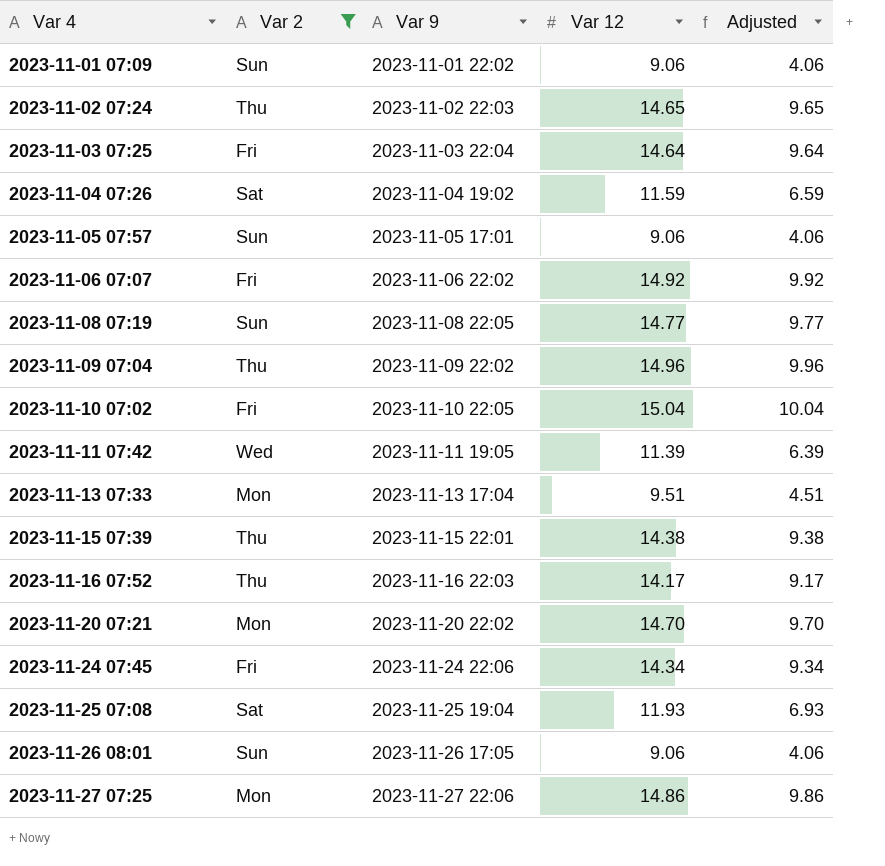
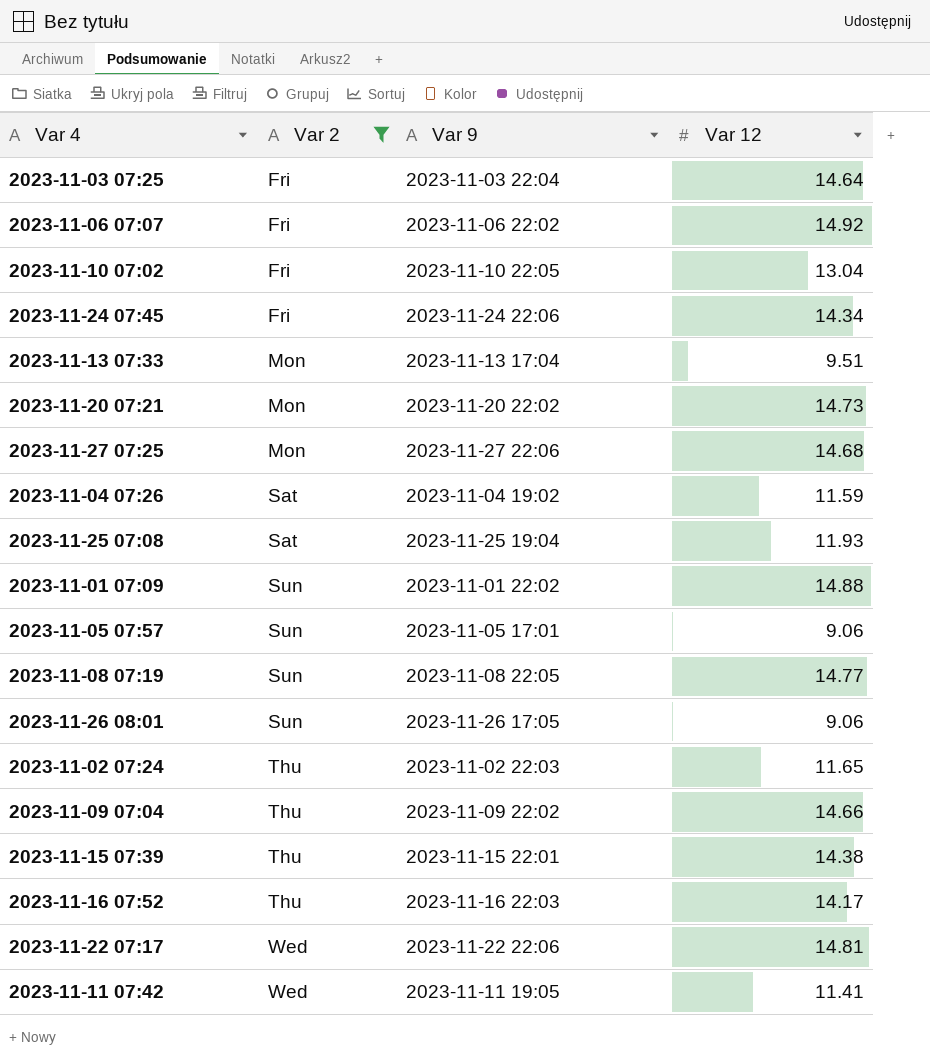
row order: Var 4 ascending -> Var 2 ascending
column Adjusted | formula: [Var 12] - 5 -> none
2023-11-10 07:02 | Var 12: 15.04 -> 13.04
2023-11-20 07:21 | Var 12: 14.70 -> 14.73
2023-11-27 07:25 | Var 12: 14.86 -> 14.68
2023-11-01 07:09 | Var 12: 9.06 -> 14.88
2023-11-02 07:24 | Var 12: 14.65 -> 11.65
2023-11-09 07:04 | Var 12: 14.96 -> 14.66
row 2023-11-22 07:17: none -> Wed | 2023-11-22 22:06 | 14.81
2023-11-11 07:42 | Var 12: 11.39 -> 11.41

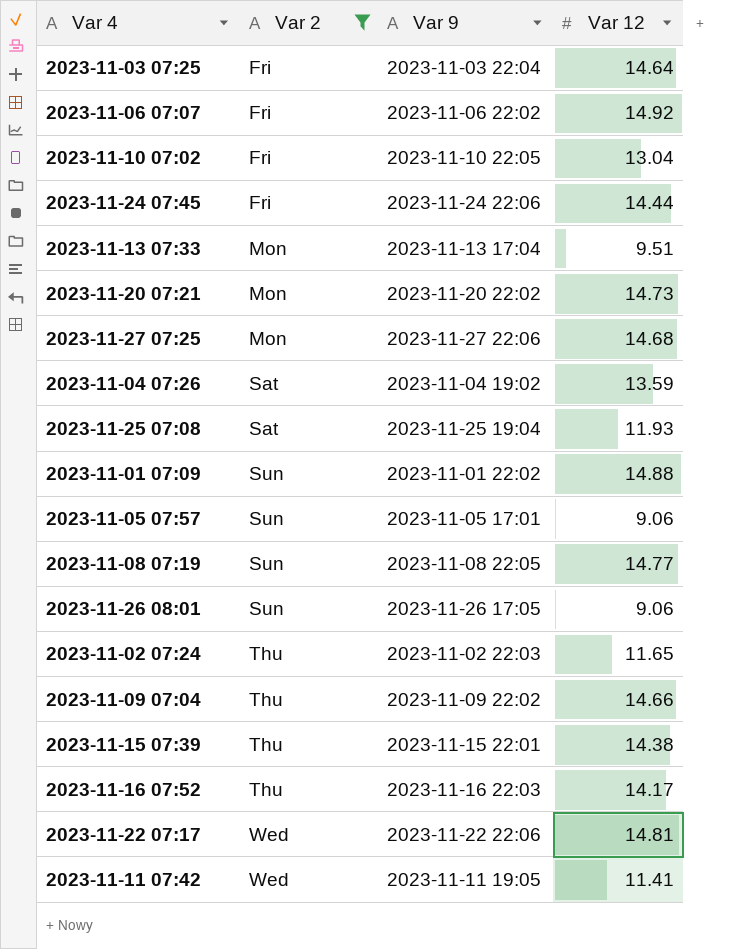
2023-11-24 07:45 | Var 12: 14.34 -> 14.44
2023-11-04 07:26 | Var 12: 11.59 -> 13.59

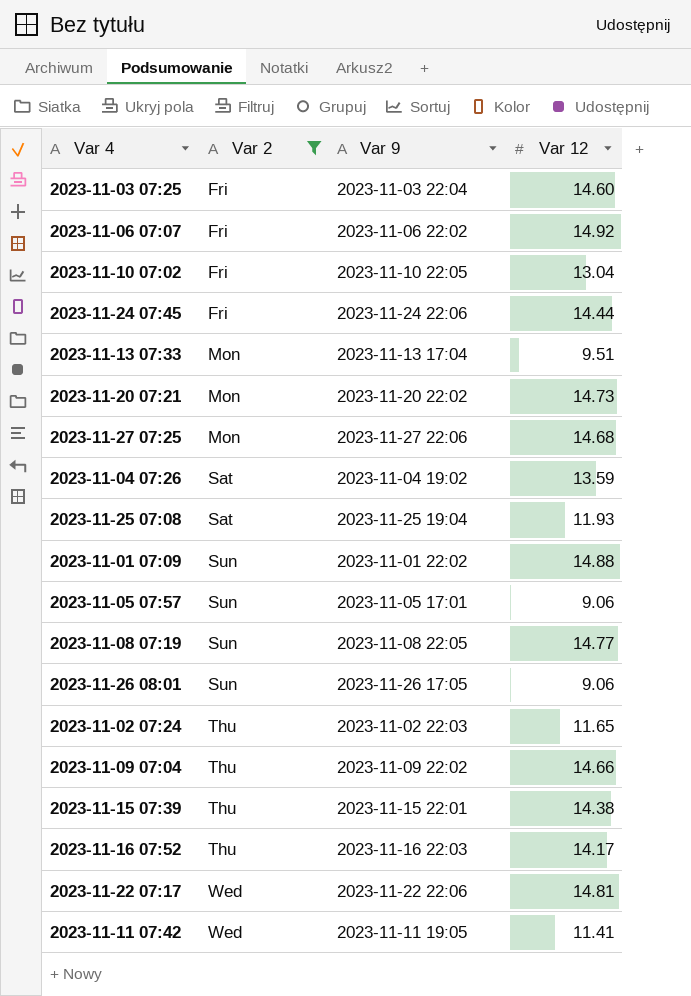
2023-11-03 07:25 | Var 12: 14.64 -> 14.60

